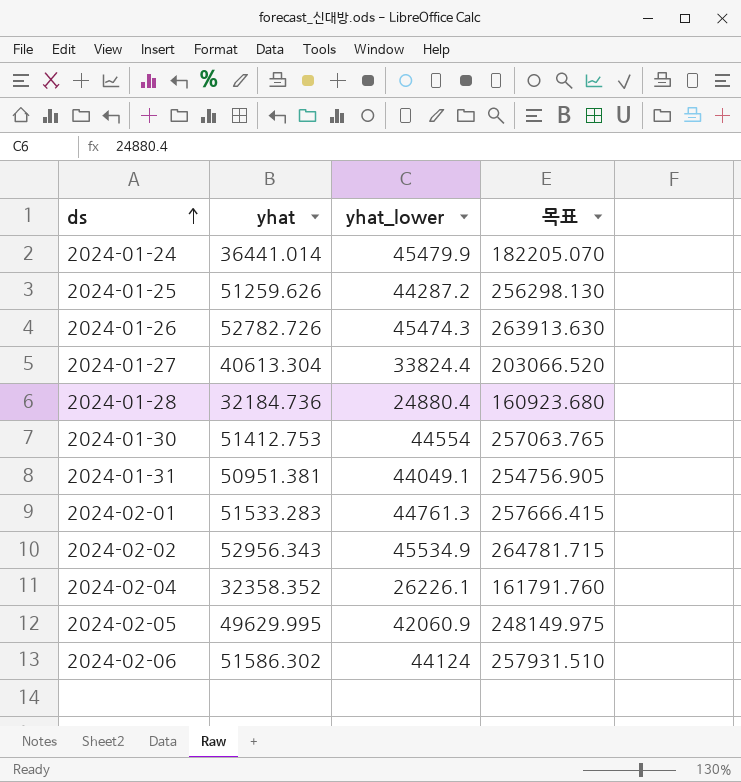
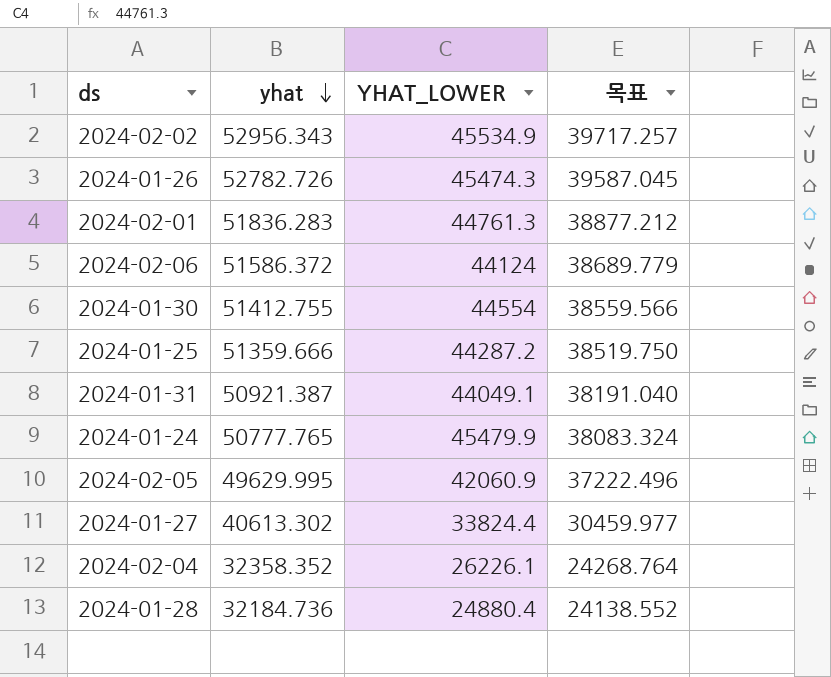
row order: ds ascending -> yhat descending
column name: yhat_lower -> YHAT_LOWER
column 목표 | formula: [yhat] * 5 -> [yhat] * 0.75
2024-02-01 | yhat: 51533.283 -> 51836.283
2024-02-06 | yhat: 51586.302 -> 51586.372
2024-01-30 | yhat: 51412.753 -> 51412.755
2024-01-25 | yhat: 51259.626 -> 51359.666
2024-01-31 | yhat: 50951.381 -> 50921.387
2024-01-24 | yhat: 36441.014 -> 50777.765
2024-01-27 | yhat: 40613.304 -> 40613.302

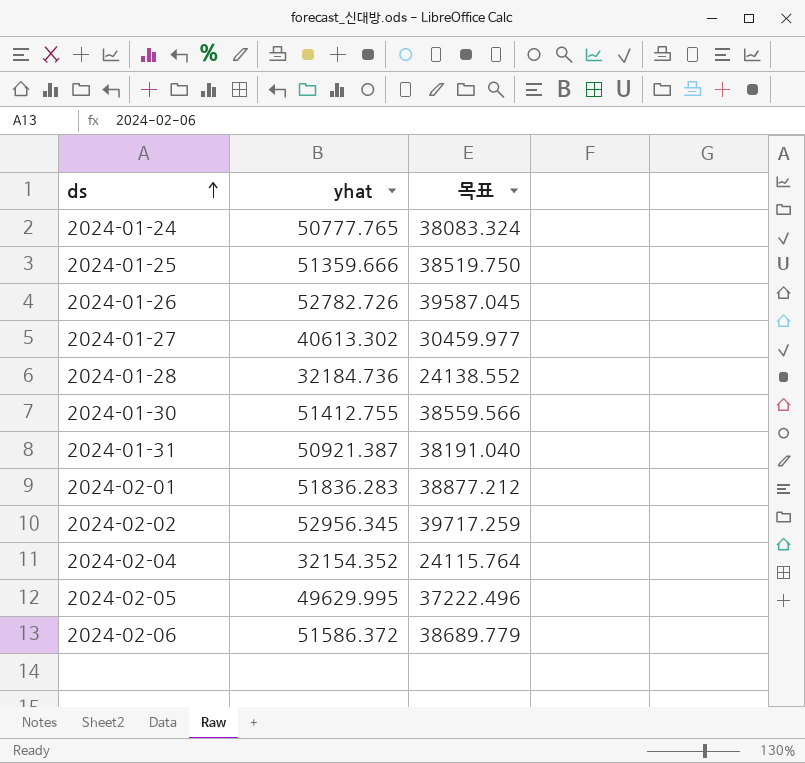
row order: yhat descending -> ds ascending
column YHAT_LOWER | position: 3 -> none
2024-02-02 | yhat: 52956.343 -> 52956.345
2024-02-02 | 목표: 39717.257 -> 39717.259
2024-02-04 | yhat: 32358.352 -> 32154.352
2024-02-04 | 목표: 24268.764 -> 24115.764

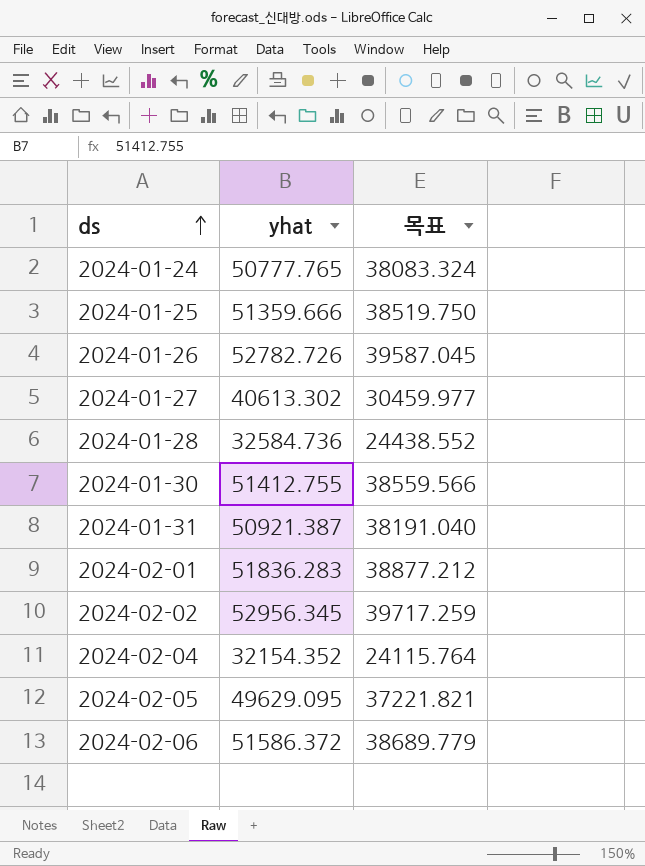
2024-01-28 | yhat: 32184.736 -> 32584.736
2024-01-28 | 목표: 24138.552 -> 24438.552
2024-02-05 | yhat: 49629.995 -> 49629.095
2024-02-05 | 목표: 37222.496 -> 37221.821

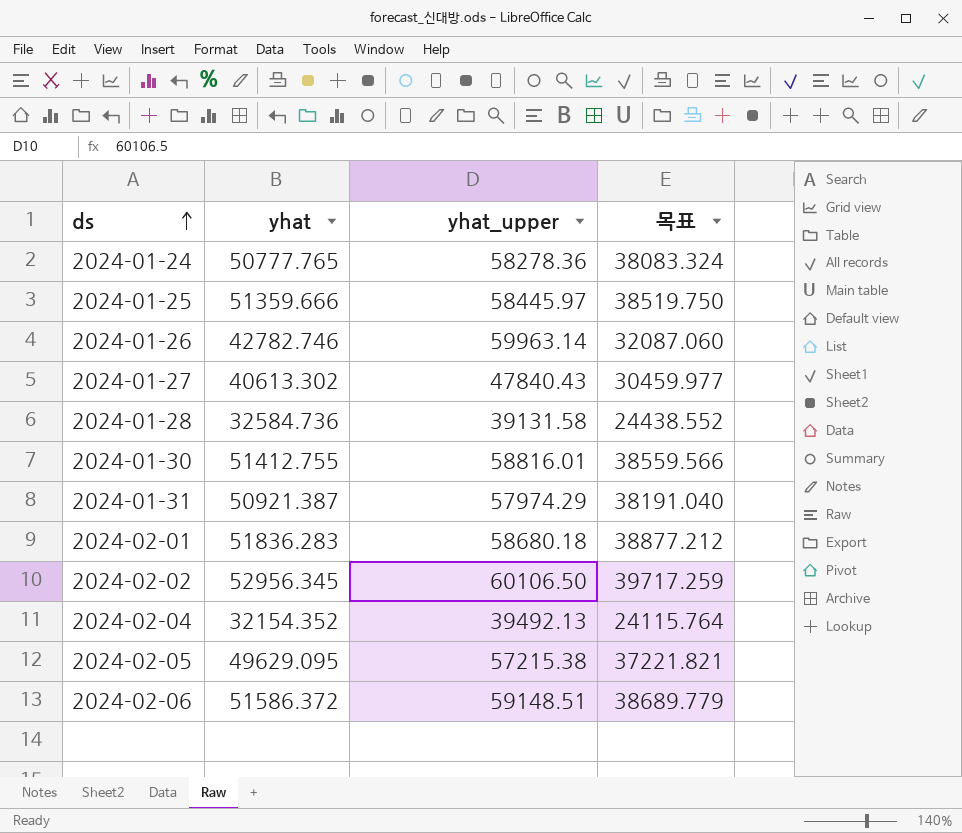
column yhat_upper | position: none -> 3
2024-01-26 | yhat: 52782.726 -> 42782.746
2024-01-26 | 목표: 39587.045 -> 32087.060

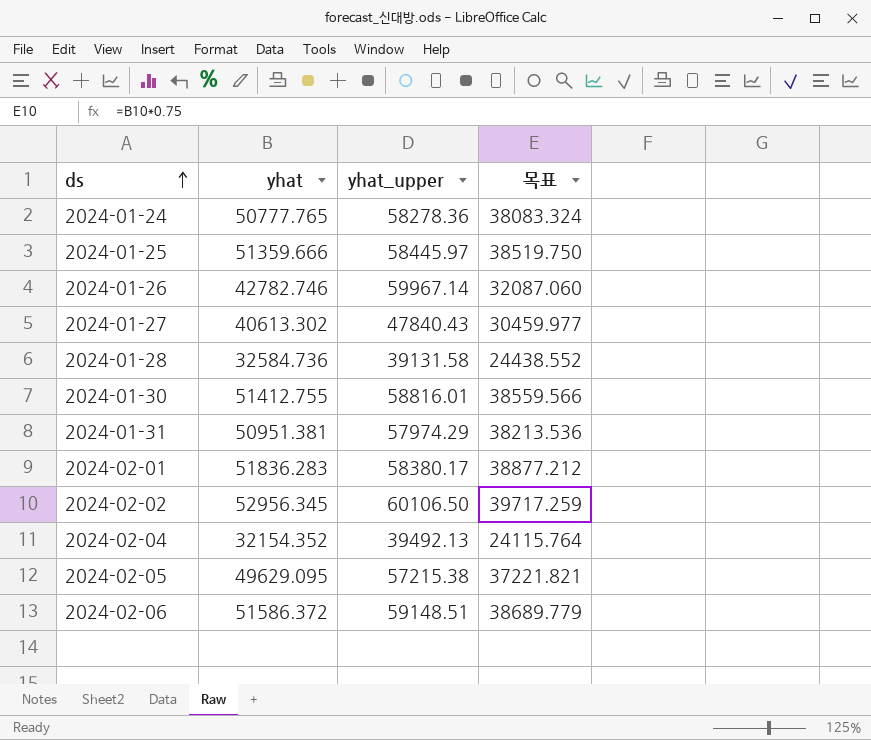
2024-01-26 | yhat_upper: 59963.14 -> 59967.14
2024-01-31 | yhat: 50921.387 -> 50951.381
2024-01-31 | 목표: 38191.040 -> 38213.536
2024-02-01 | yhat_upper: 58680.18 -> 58380.17

